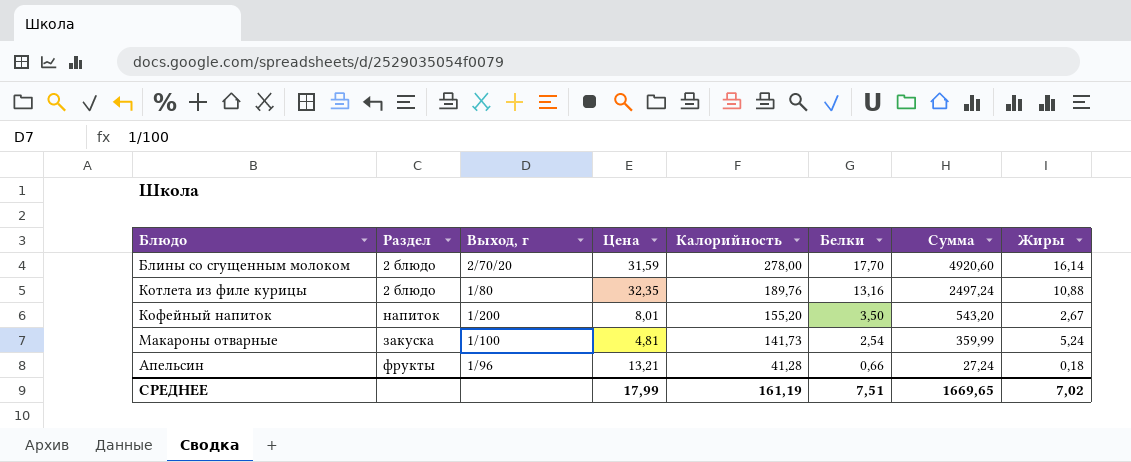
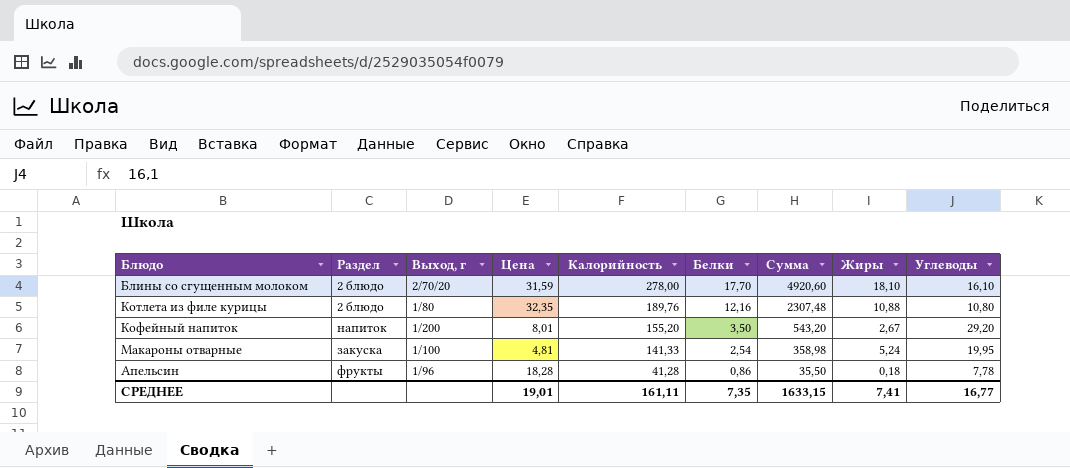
column Углеводы | position: none -> 9
Блины со сгущенным молоком | Жиры: 16,14 -> 18,10
Котлета из филе курицы | Белки: 13,16 -> 12,16
Котлета из филе курицы | Сумма: 2497,24 -> 2307,48
Макароны отварные | Калорийность: 141,73 -> 141,33
Макароны отварные | Сумма: 359,99 -> 358,98
Апельсин | Цена: 13,21 -> 18,28
Апельсин | Белки: 0,66 -> 0,86
Апельсин | Сумма: 27,24 -> 35,50
СРЕДНЕЕ | Цена: 17,99 -> 19,01
СРЕДНЕЕ | Калорийность: 161,19 -> 161,11
СРЕДНЕЕ | Белки: 7,51 -> 7,35
СРЕДНЕЕ | Сумма: 1669,65 -> 1633,15
СРЕДНЕЕ | Жиры: 7,02 -> 7,41

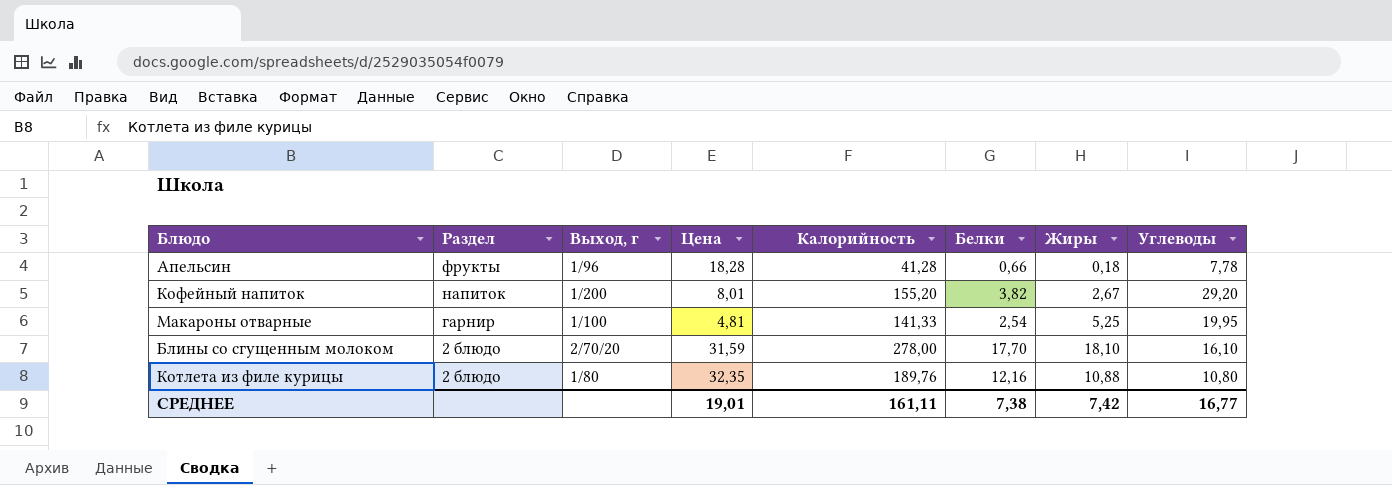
row order: Калорийность descending -> Раздел descending
column Сумма | formula: [Калорийность] * [Белки] -> none
Апельсин | Белки: 0,86 -> 0,66
Кофейный напиток | Белки: 3,50 -> 3,82
Макароны отварные | Раздел: закуска -> гарнир
Макароны отварные | Жиры: 5,24 -> 5,25
СРЕДНЕЕ | Белки: 7,35 -> 7,38
СРЕДНЕЕ | Жиры: 7,41 -> 7,42

